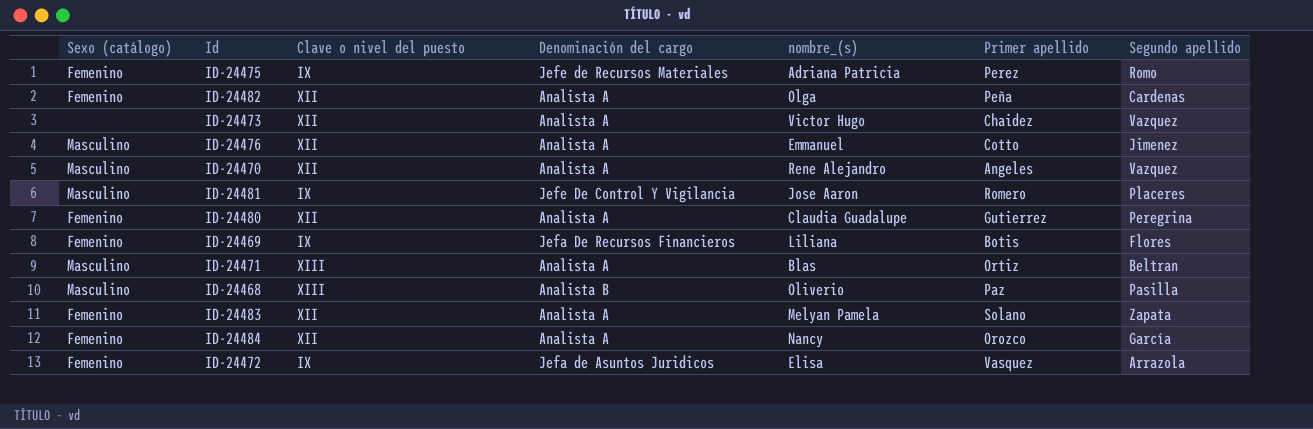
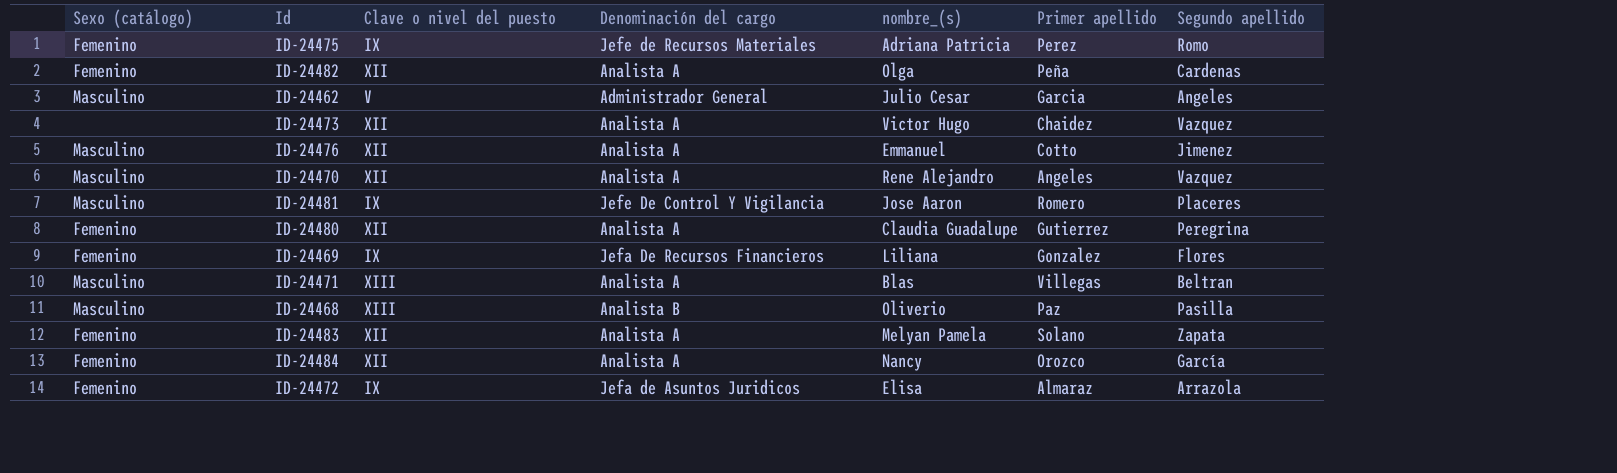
row ID-24462: none -> Masculino | V | Administrador General | Julio Cesar | Garcia | Angeles
ID-24469 | Primer apellido: Botis -> Gonzalez
ID-24471 | Primer apellido: Ortiz -> Villegas
ID-24472 | Primer apellido: Vasquez -> Almaraz

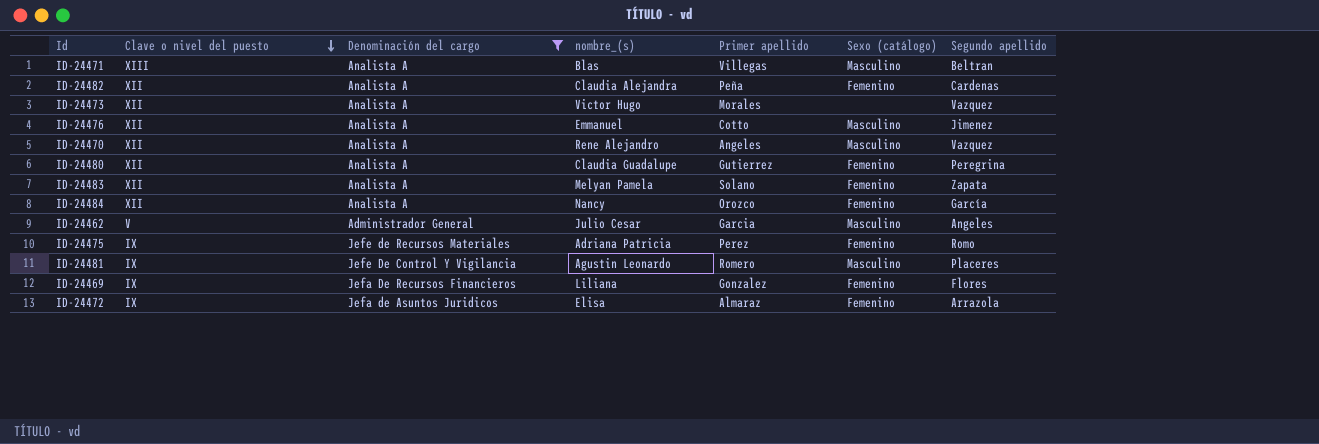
filter: none -> Denominación del cargo != Analista B
row order: none -> Clave o nivel del puesto descending
column Sexo (catálogo) | position: 1 -> 6
ID-24482 | nombre_(s): Olga -> Claudia Alejandra
ID-24473 | Primer apellido: Chaidez -> Morales
ID-24481 | nombre_(s): Jose Aaron -> Agustin Leonardo

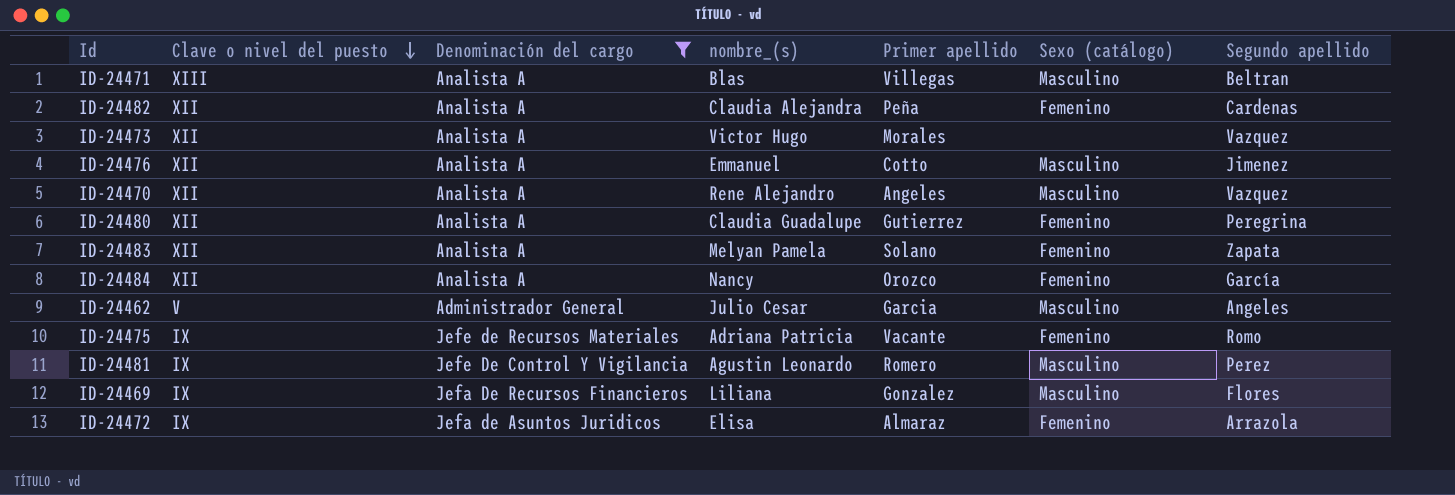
ID-24475 | Primer apellido: Perez -> Vacante
ID-24481 | Segundo apellido: Placeres -> Perez
ID-24469 | Sexo (catálogo): Femenino -> Masculino

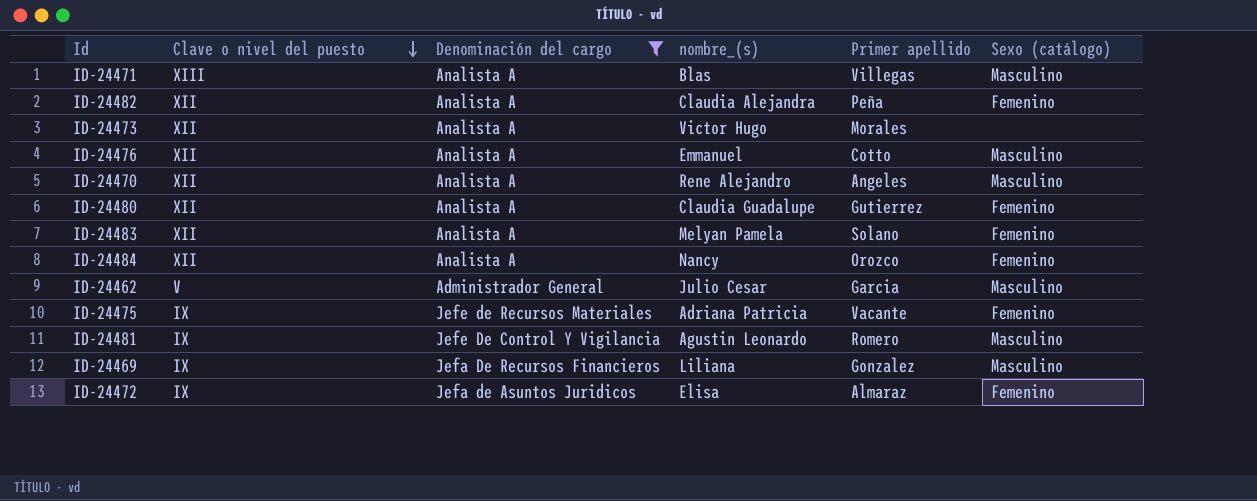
column Segundo apellido | position: 7 -> none

